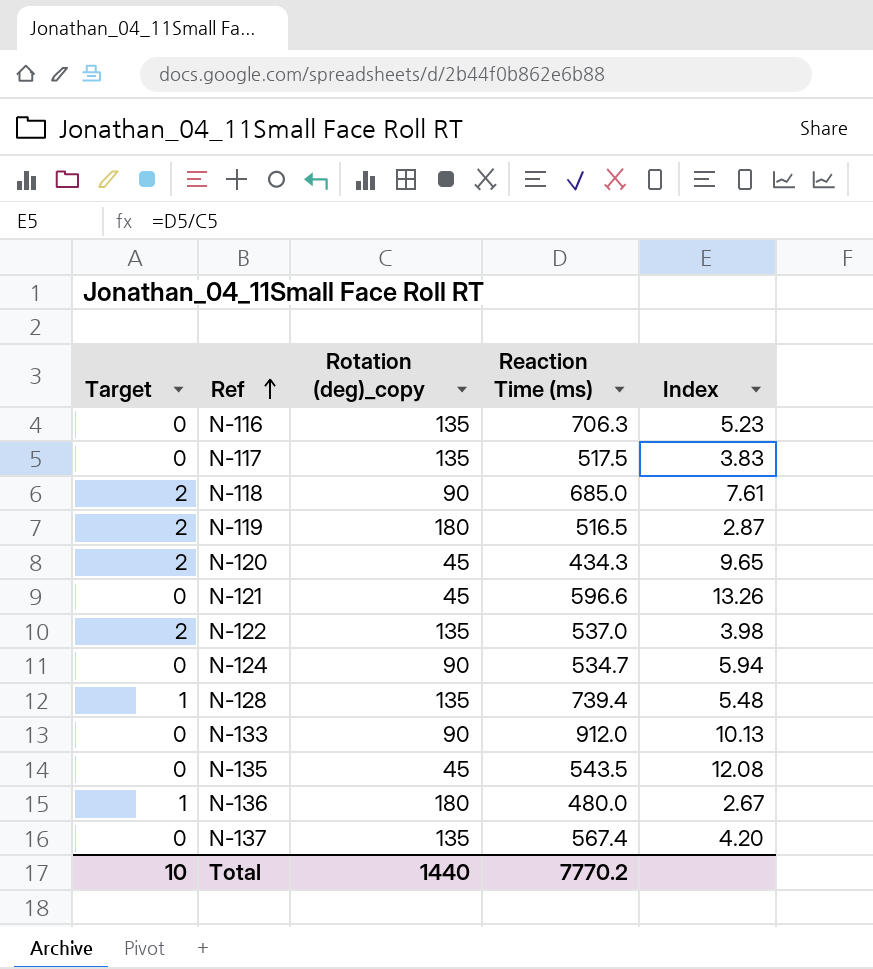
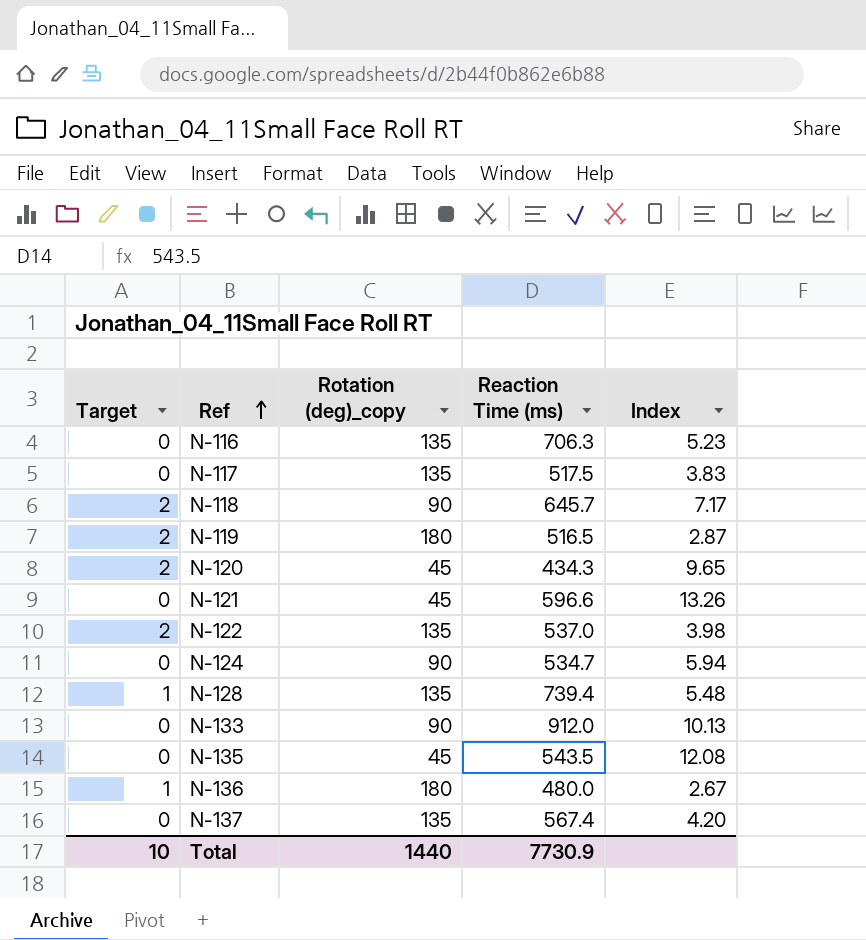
N-118 | Reaction Time (ms): 685.0 -> 645.7
N-118 | Index: 7.61 -> 7.17
Total | Reaction Time (ms): 7770.2 -> 7730.9

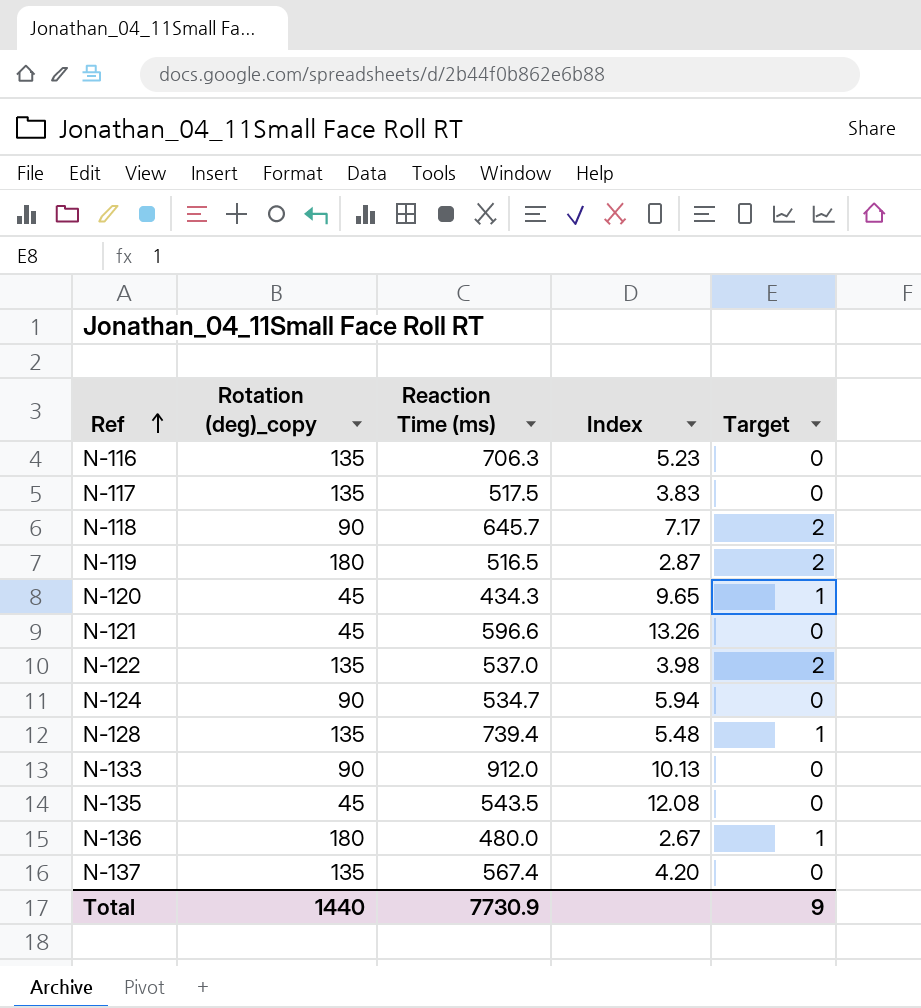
column Target | position: 1 -> 5
N-120 | Target: 2 -> 1
Total | Target: 10 -> 9

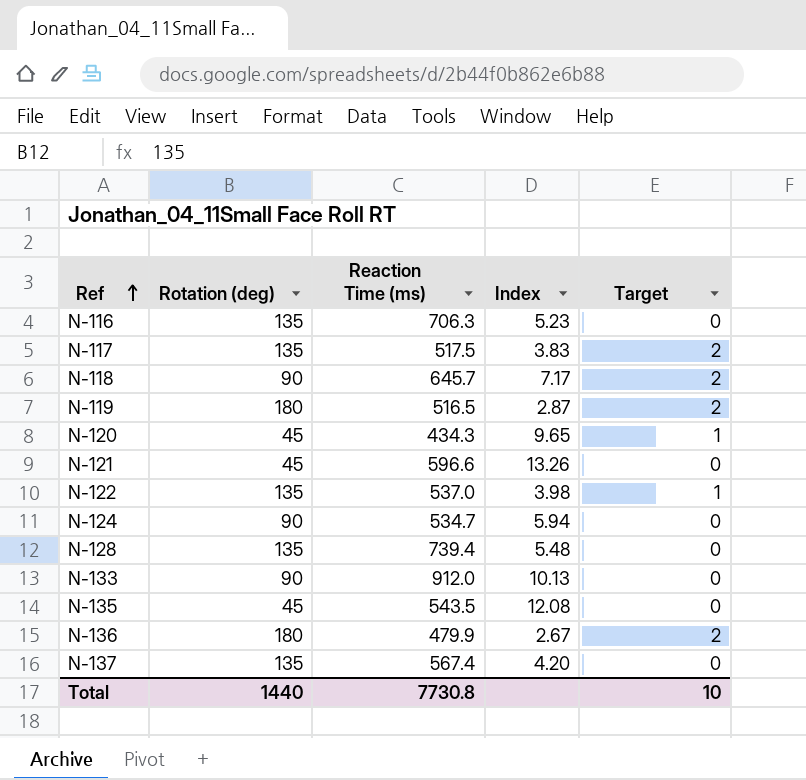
column name: Rotation (deg)_copy -> Rotation (deg)
N-117 | Target: 0 -> 2
N-122 | Target: 2 -> 1
N-128 | Target: 1 -> 0
N-136 | Reaction Time (ms): 480.0 -> 479.9
N-136 | Target: 1 -> 2
Total | Reaction Time (ms): 7730.9 -> 7730.8
Total | Target: 9 -> 10

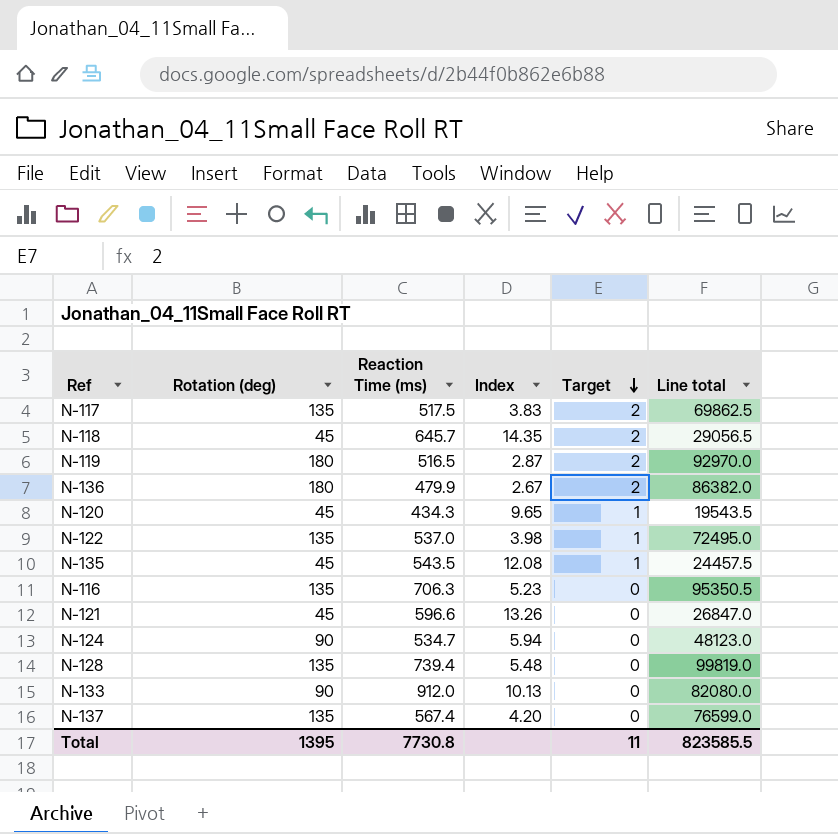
row order: Ref ascending -> Target descending
column Line total | formula: none -> [Rotation (deg)] * [Reaction Time (ms)]
N-118 | Rotation (deg): 90 -> 45
N-118 | Index: 7.17 -> 14.35
N-135 | Target: 0 -> 1
Total | Rotation (deg): 1440 -> 1395
Total | Target: 10 -> 11

